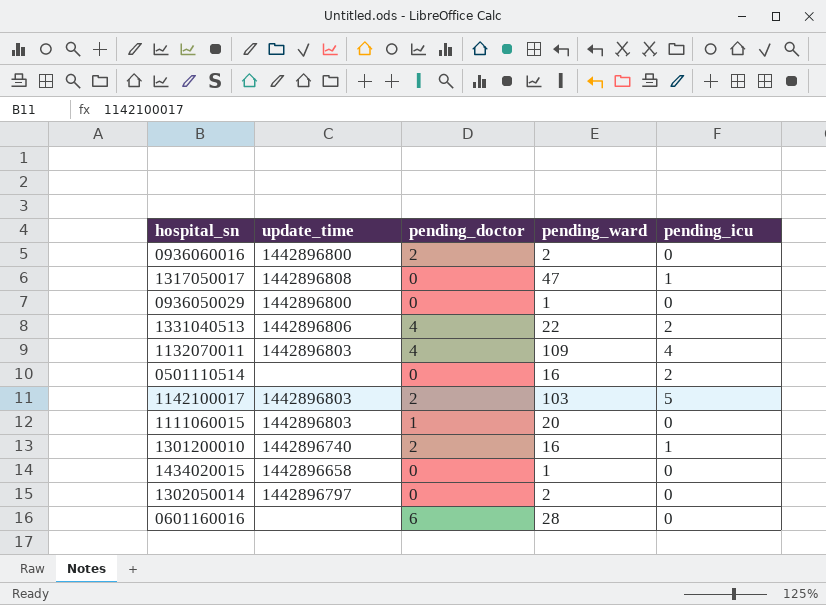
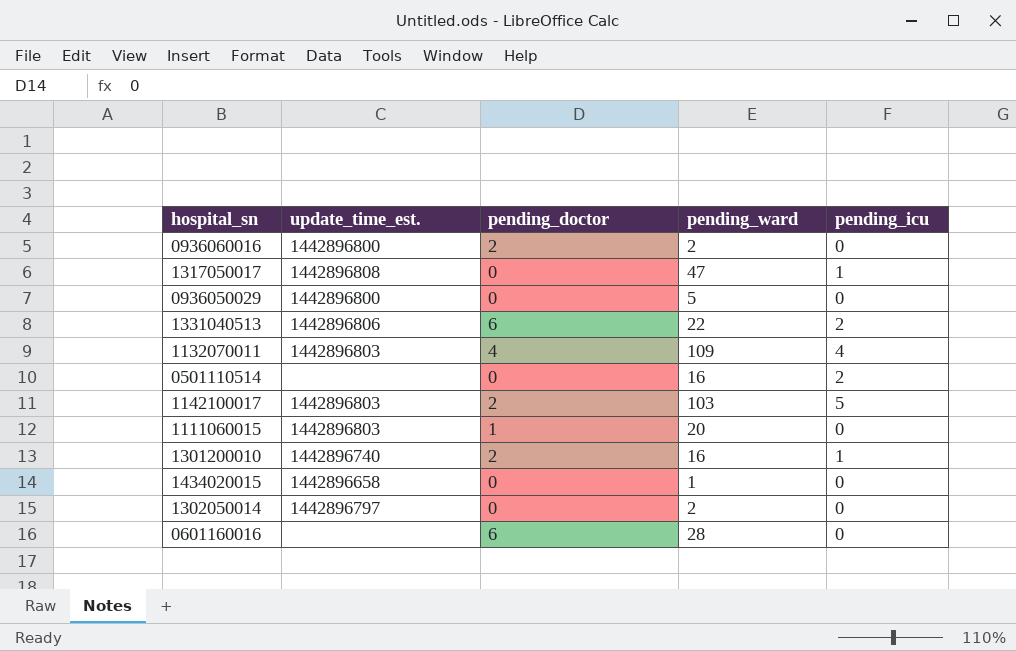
column name: update_time -> update_time_est.
0936050029 | pending_ward: 1 -> 5
1331040513 | pending_doctor: 4 -> 6

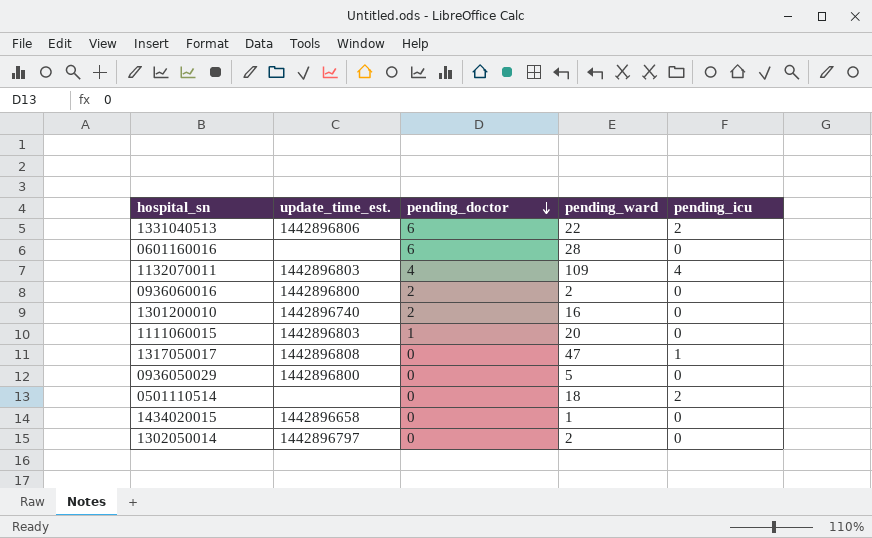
row order: none -> pending_doctor descending
row 1142100017: 1442896803 | 2 | 103 | 5 -> none
1301200010 | pending_icu: 1 -> 0
0501110514 | pending_ward: 16 -> 18

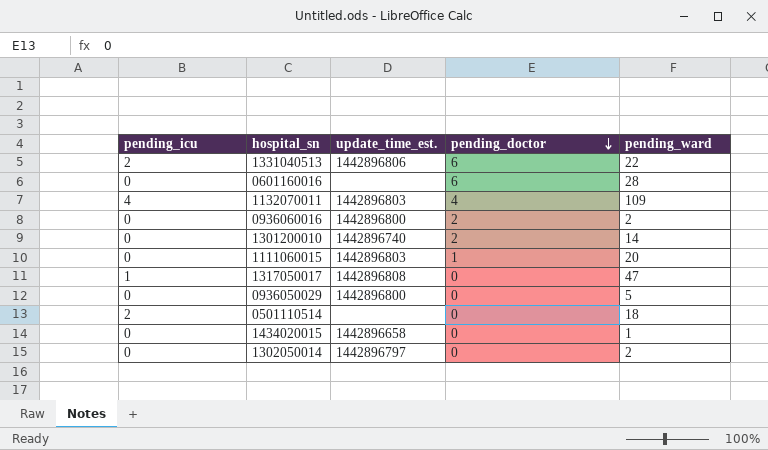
column pending_icu | position: 5 -> 1
1301200010 | pending_ward: 16 -> 14

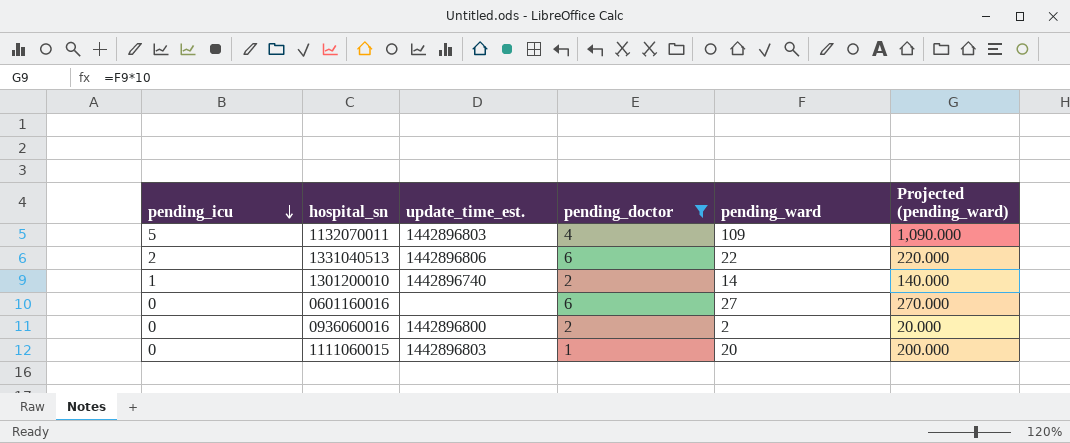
filter: none -> pending_doctor != 0
row order: pending_doctor descending -> pending_icu descending
column Projected (pending_ward) | formula: none -> [pending_ward] * 10
1132070011 | pending_icu: 4 -> 5
1301200010 | pending_icu: 0 -> 1
0601160016 | pending_ward: 28 -> 27

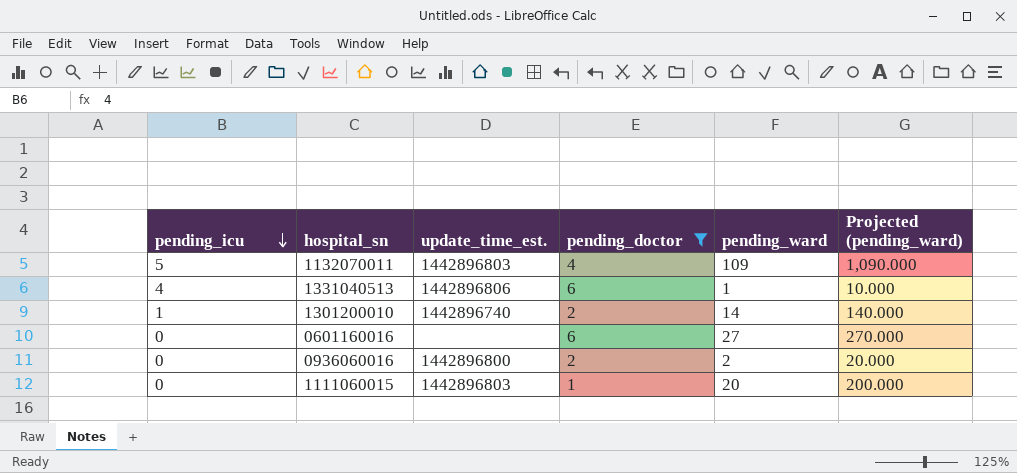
1331040513 | pending_icu: 2 -> 4
1331040513 | pending_ward: 22 -> 1
1331040513 | Projected (pending_ward): 220.000 -> 10.000

